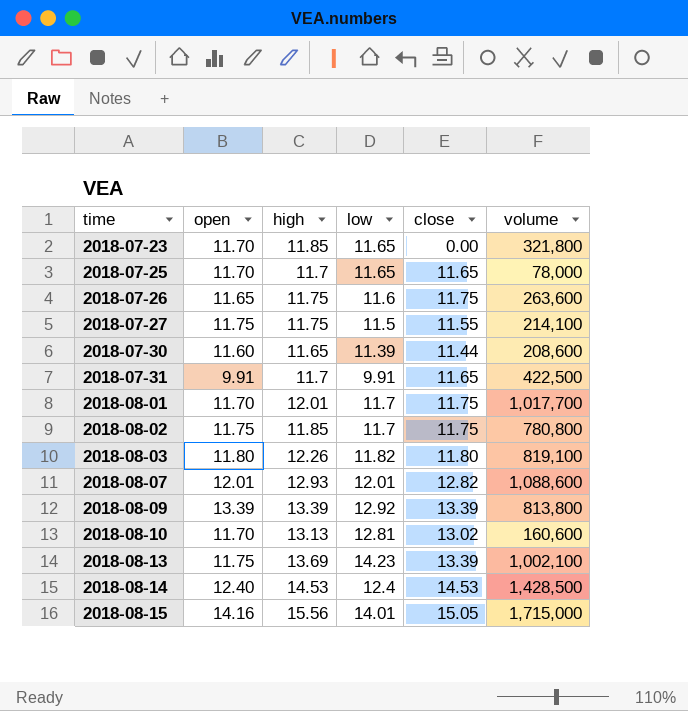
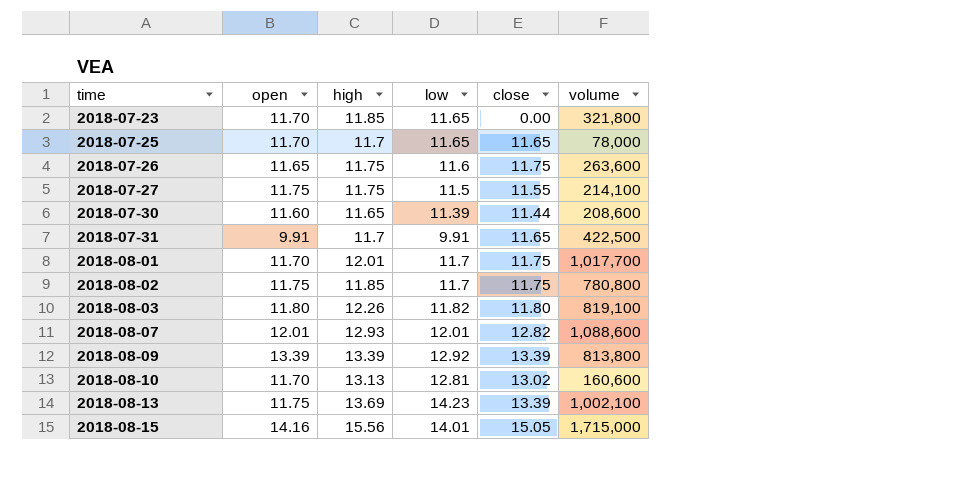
row 2018-08-14: 12.40 | 14.53 | 12.4 | 14.53 | 1,428,500 -> none

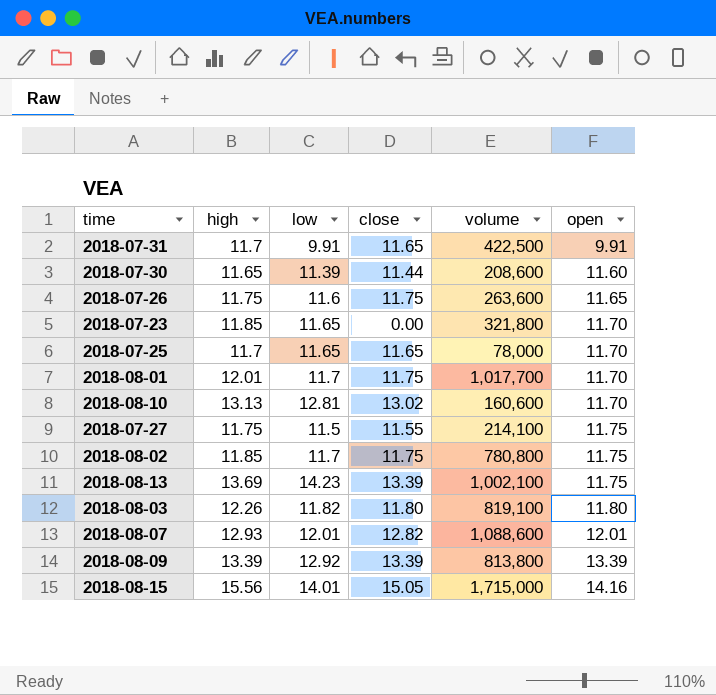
row order: time ascending -> open ascending
column open | position: 2 -> 6

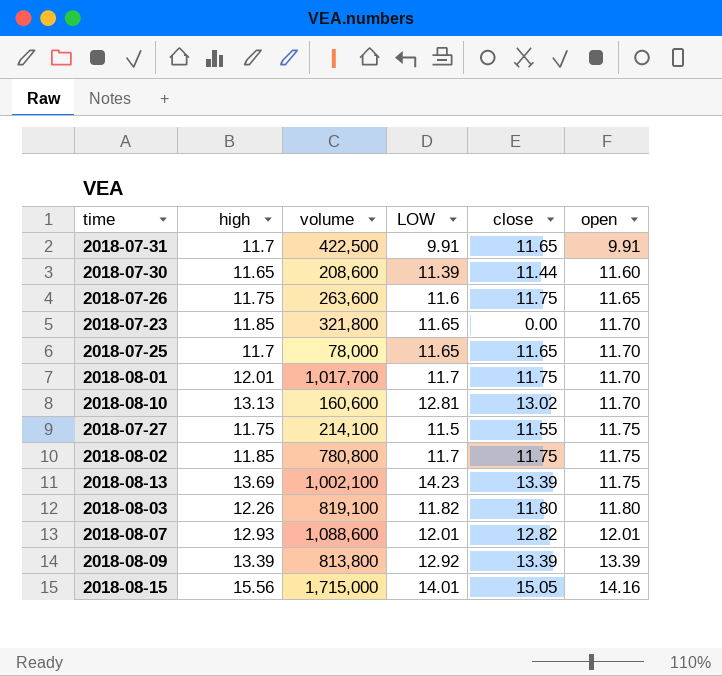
column volume | position: 5 -> 3
column name: low -> LOW

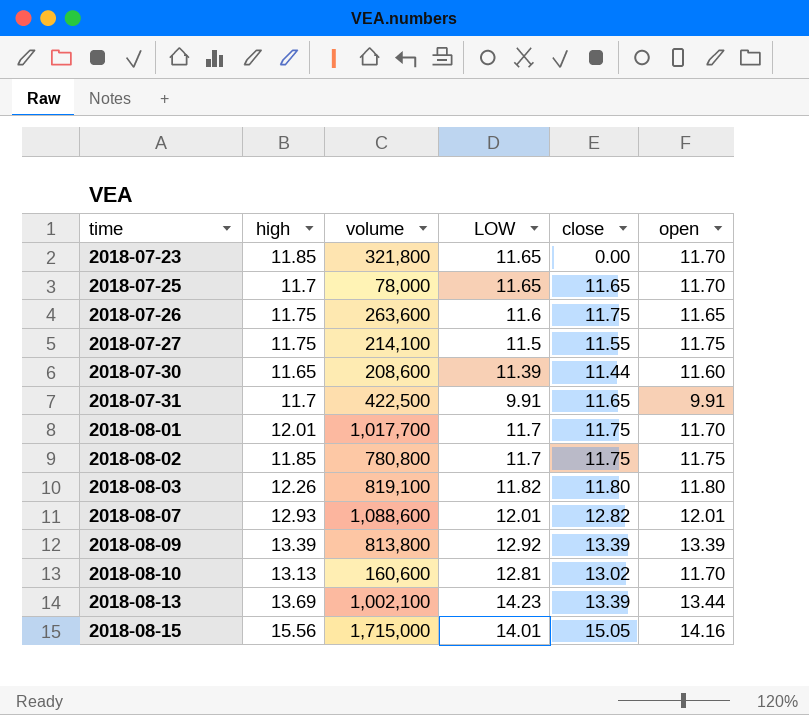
row order: open ascending -> time ascending
2018-08-13 | open: 11.75 -> 13.44

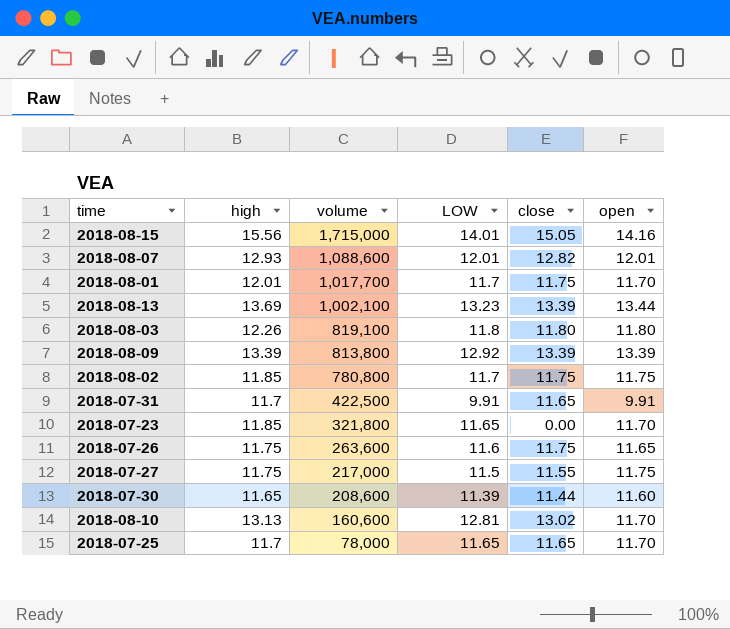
row order: time ascending -> volume descending
2018-08-13 | LOW: 14.23 -> 13.23
2018-08-03 | LOW: 11.82 -> 11.8
2018-07-27 | volume: 214,100 -> 217,000

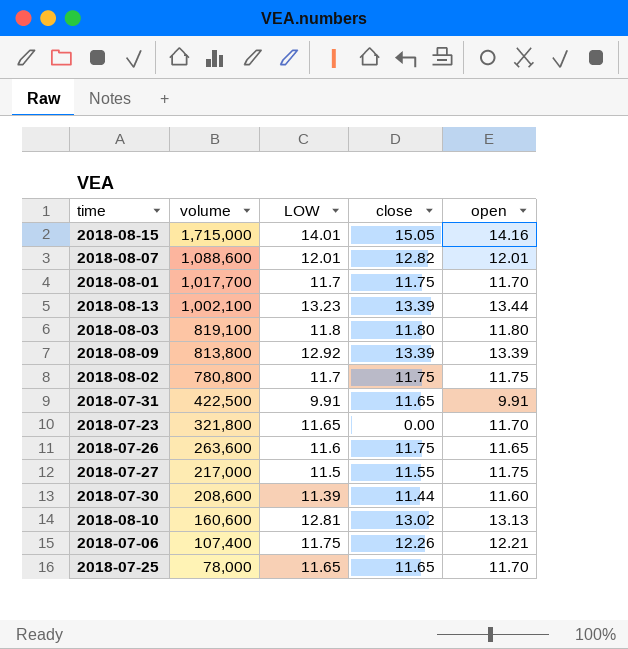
column high | position: 2 -> none
2018-08-10 | open: 11.70 -> 13.13
row 2018-07-06: none -> 107,400 | 11.75 | 12.26 | 12.21

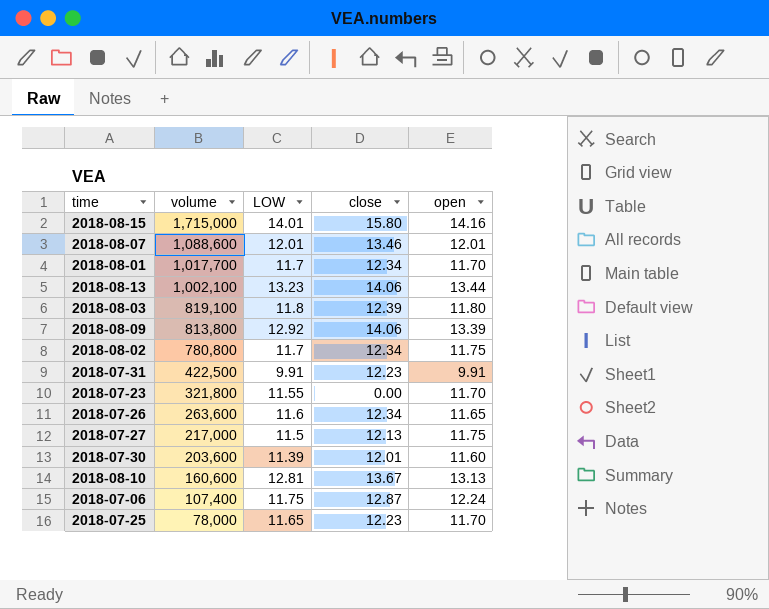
2018-08-15 | close: 15.05 -> 15.80
2018-08-07 | close: 12.82 -> 13.46
2018-08-01 | close: 11.75 -> 12.34
2018-08-13 | close: 13.39 -> 14.06
2018-08-03 | close: 11.80 -> 12.39
2018-08-09 | close: 13.39 -> 14.06
2018-08-02 | close: 11.75 -> 12.34
2018-07-31 | close: 11.65 -> 12.23
2018-07-23 | LOW: 11.65 -> 11.55
2018-07-26 | close: 11.75 -> 12.34
2018-07-27 | close: 11.55 -> 12.13
2018-07-30 | volume: 208,600 -> 203,600
2018-07-30 | close: 11.44 -> 12.01
2018-08-10 | close: 13.02 -> 13.67
2018-07-06 | close: 12.26 -> 12.87
2018-07-06 | open: 12.21 -> 12.24
2018-07-25 | close: 11.65 -> 12.23

